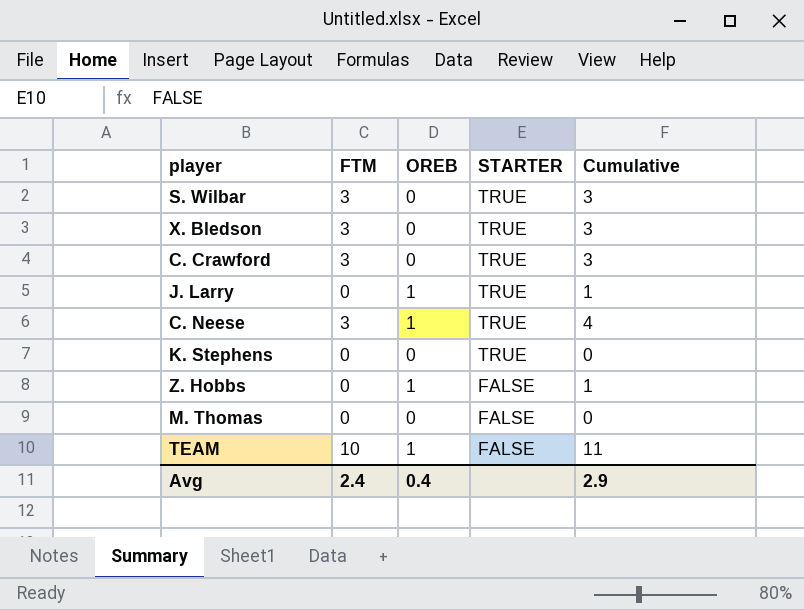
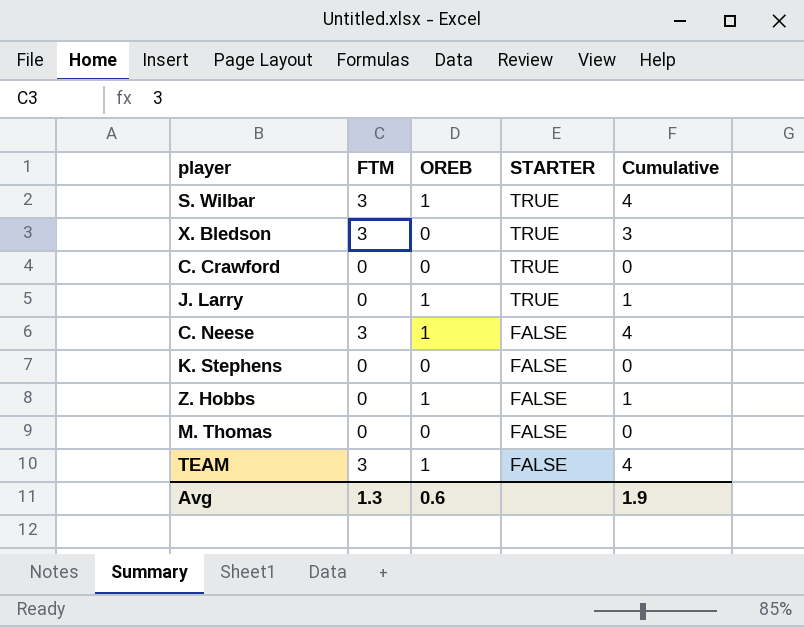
S. Wilbar | OREB: 0 -> 1
S. Wilbar | Cumulative: 3 -> 4
C. Crawford | FTM: 3 -> 0
C. Crawford | Cumulative: 3 -> 0
C. Neese | STARTER: TRUE -> FALSE
K. Stephens | STARTER: TRUE -> FALSE
TEAM | FTM: 10 -> 3
TEAM | Cumulative: 11 -> 4
Avg | FTM: 2.4 -> 1.3
Avg | OREB: 0.4 -> 0.6
Avg | Cumulative: 2.9 -> 1.9

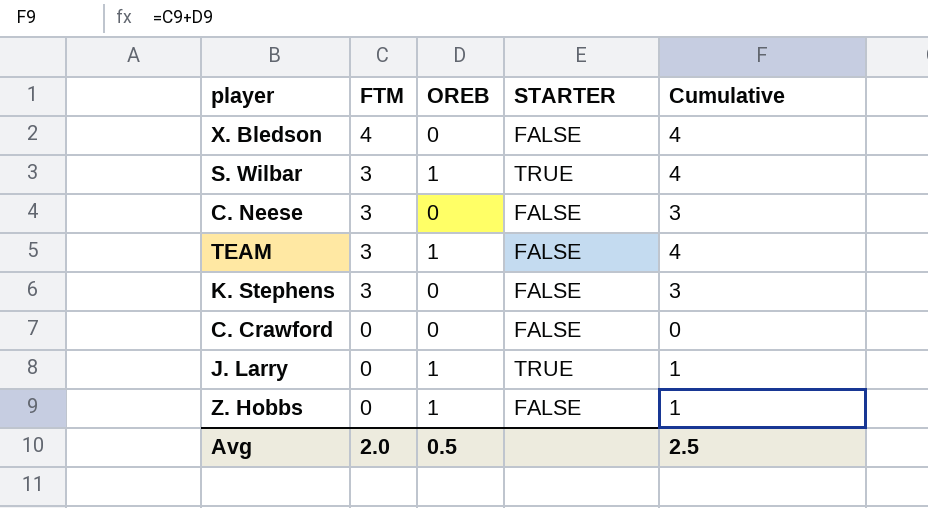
row order: STARTER descending -> FTM descending
row M. Thomas: 0 | 0 | FALSE | 0 -> none
X. Bledson | FTM: 3 -> 4
X. Bledson | STARTER: TRUE -> FALSE
X. Bledson | Cumulative: 3 -> 4
C. Neese | OREB: 1 -> 0
C. Neese | Cumulative: 4 -> 3
K. Stephens | FTM: 0 -> 3
K. Stephens | Cumulative: 0 -> 3
C. Crawford | STARTER: TRUE -> FALSE
Avg | FTM: 1.3 -> 2.0
Avg | OREB: 0.6 -> 0.5
Avg | Cumulative: 1.9 -> 2.5

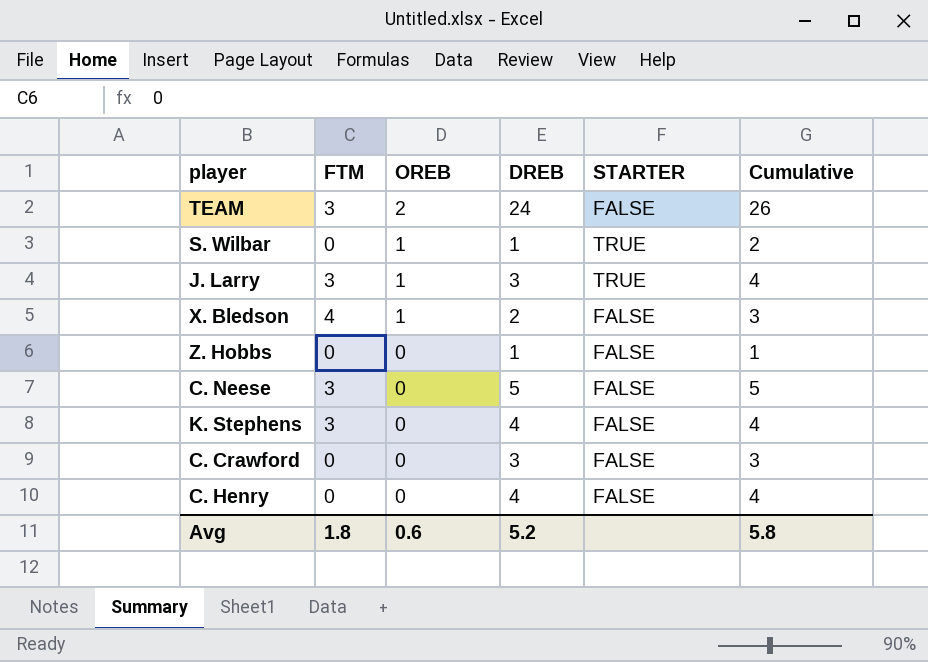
row order: FTM descending -> OREB descending
column DREB | position: none -> 4
column Cumulative | formula: [FTM] + [OREB] -> [OREB] + [DREB]
TEAM | OREB: 1 -> 2
S. Wilbar | FTM: 3 -> 0
J. Larry | FTM: 0 -> 3
X. Bledson | OREB: 0 -> 1
Z. Hobbs | OREB: 1 -> 0
row C. Henry: none -> 0 | 0 | 4 | FALSE | 4
Avg | FTM: 2.0 -> 1.8
Avg | OREB: 0.5 -> 0.6
Avg | Cumulative: 2.5 -> 5.8

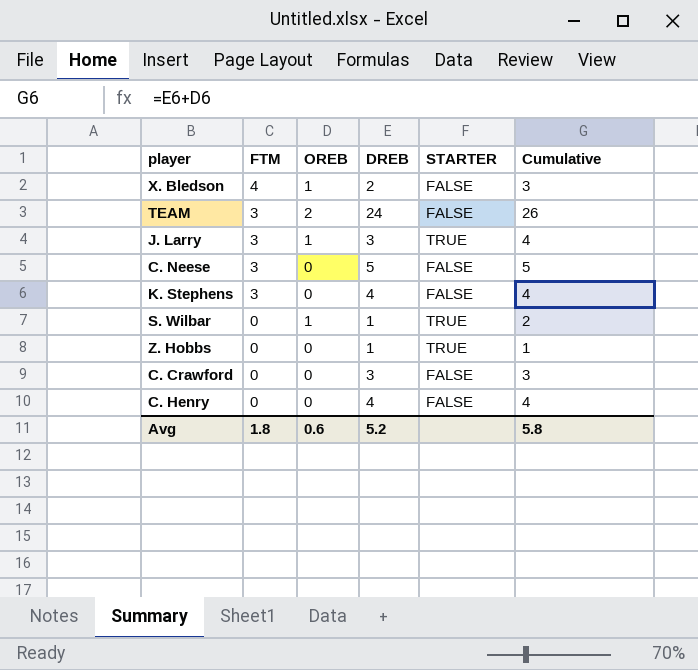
row order: OREB descending -> FTM descending
Z. Hobbs | STARTER: FALSE -> TRUE

